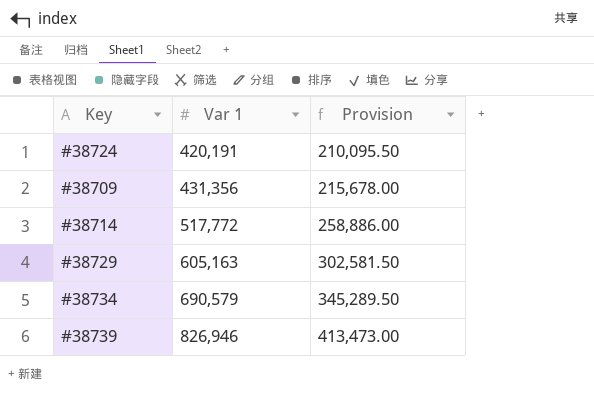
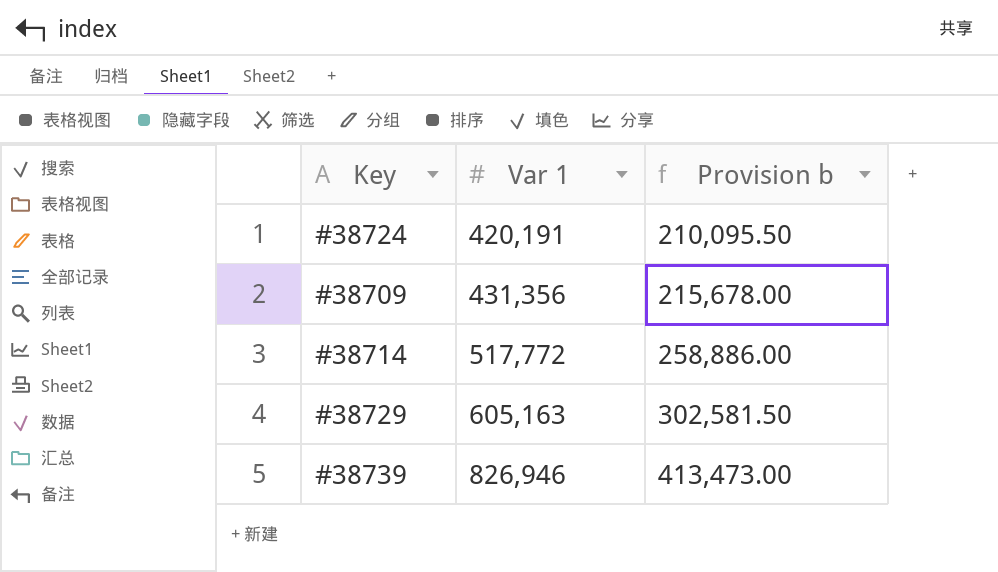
column name: Provision -> Provision b
row #38734: 690,579 | 345,289.50 -> none

